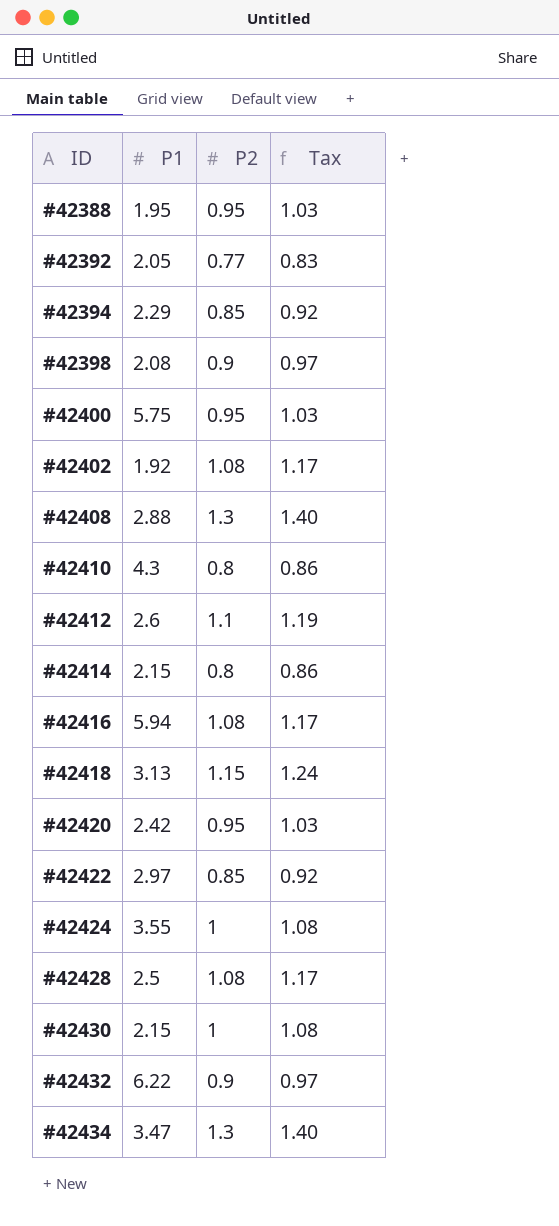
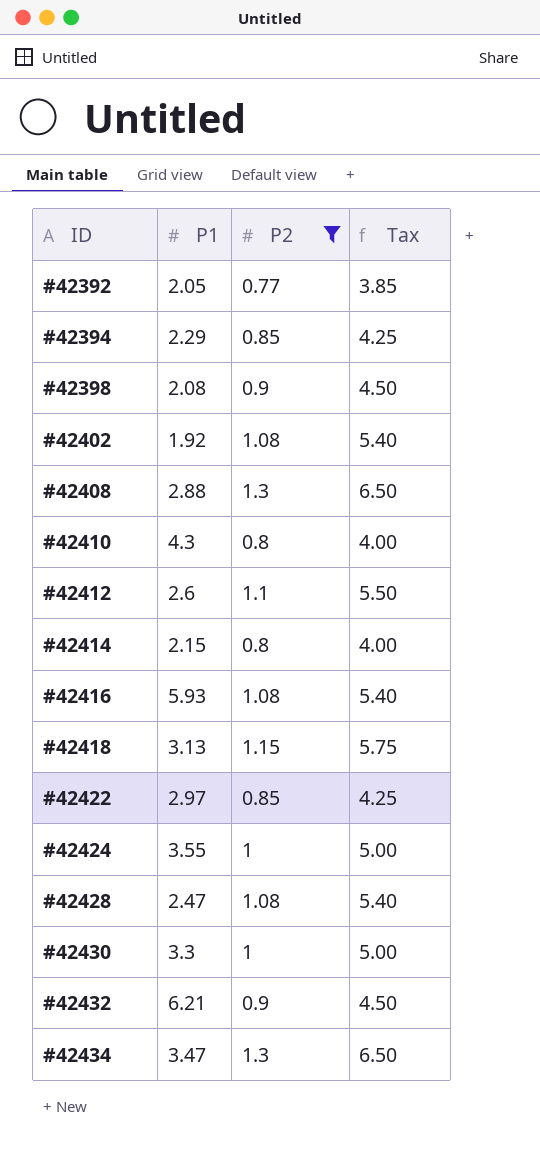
filter: none -> P2 != 0.95
column Tax | formula: [P2] * 1.08 -> [P2] * 5
#42416 | P1: 5.94 -> 5.93
#42428 | P1: 2.5 -> 2.47
#42430 | P1: 2.15 -> 3.3
#42432 | P1: 6.22 -> 6.21

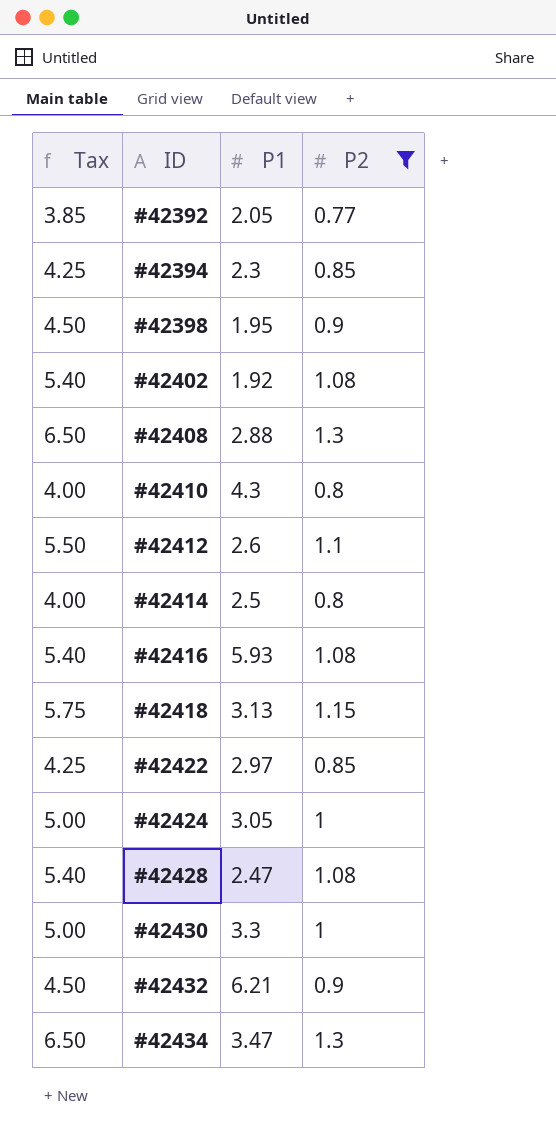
column Tax | position: 4 -> 1
#42394 | P1: 2.29 -> 2.3
#42398 | P1: 2.08 -> 1.95
#42414 | P1: 2.15 -> 2.5
#42424 | P1: 3.55 -> 3.05

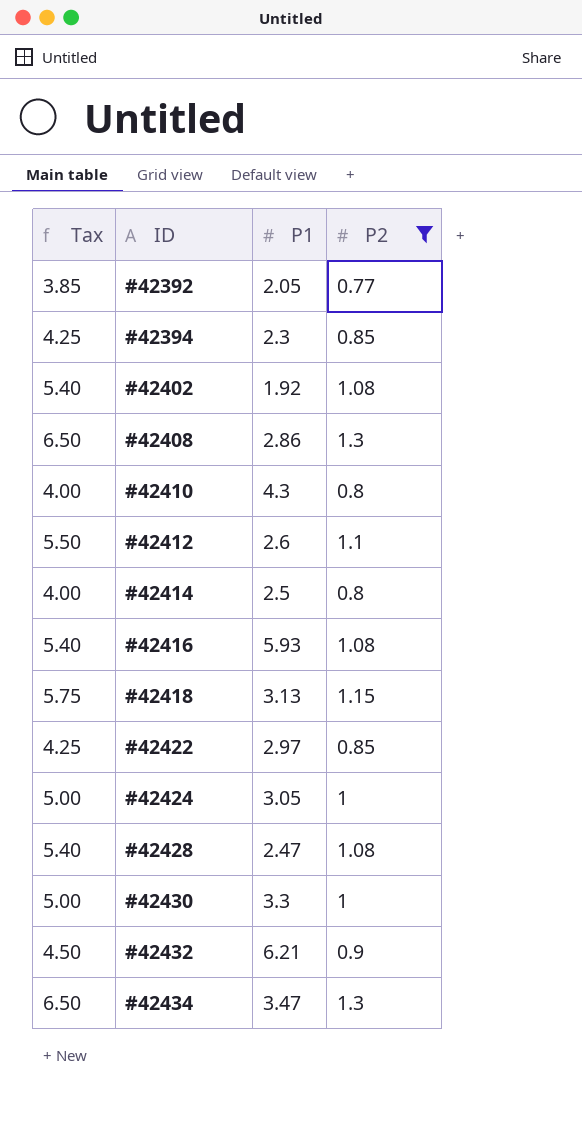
row #42398: 4.50 | 1.95 | 0.9 -> none
#42408 | P1: 2.88 -> 2.86

